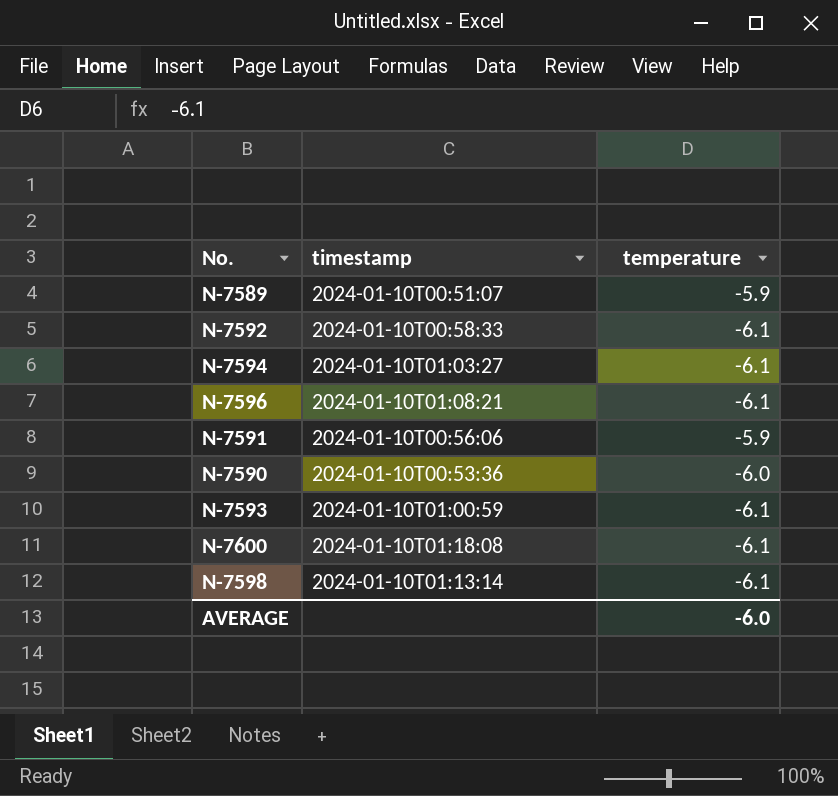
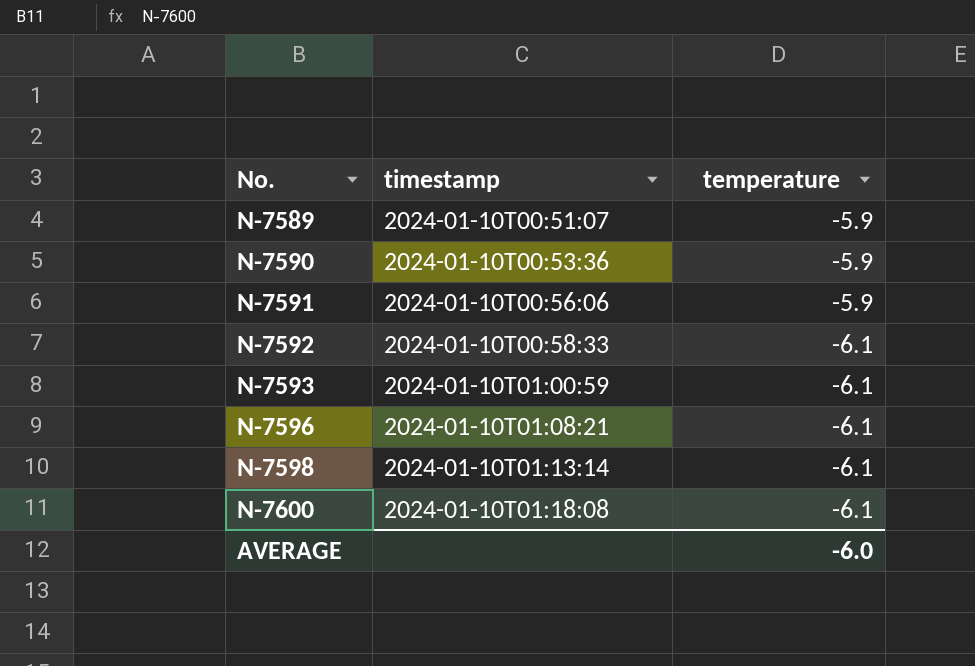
row order: none -> No. ascending
row N-7594: 2024-01-10T01:03:27 | -6.1 -> none
N-7590 | temperature: -6.0 -> -5.9

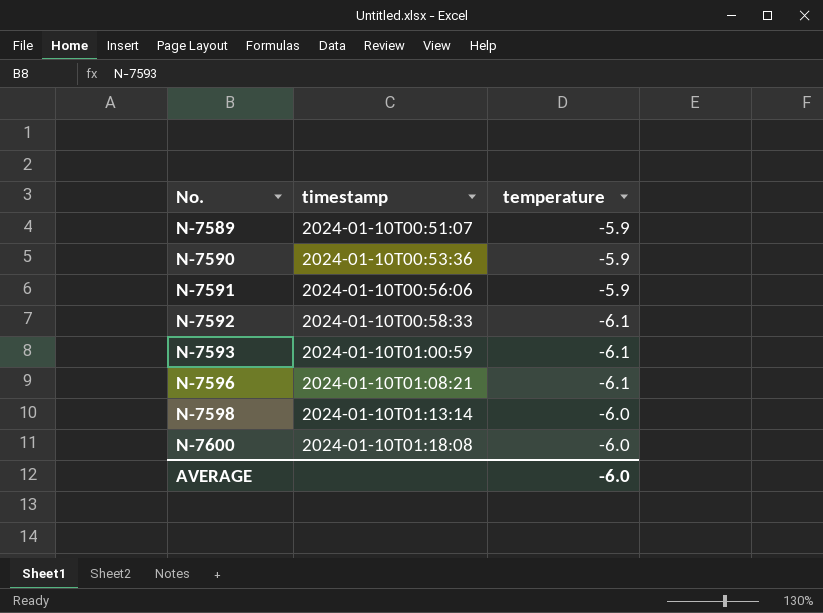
N-7598 | temperature: -6.1 -> -6.0
N-7600 | temperature: -6.1 -> -6.0

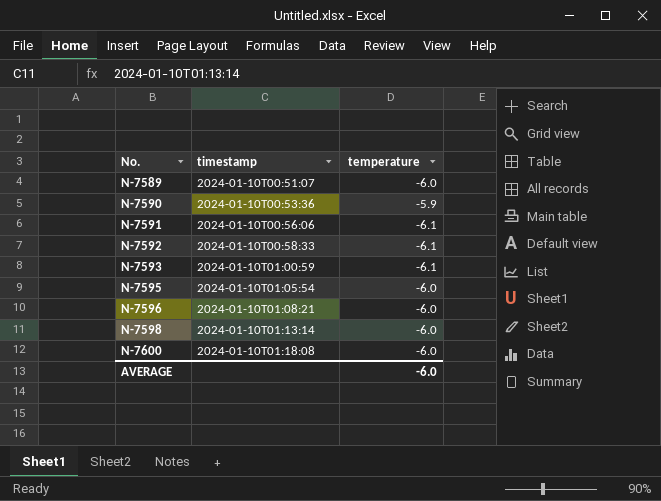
N-7589 | temperature: -5.9 -> -6.0
N-7591 | temperature: -5.9 -> -6.1
row N-7595: none -> 2024-01-10T01:05:54 | -6.0
N-7596 | temperature: -6.1 -> -6.0

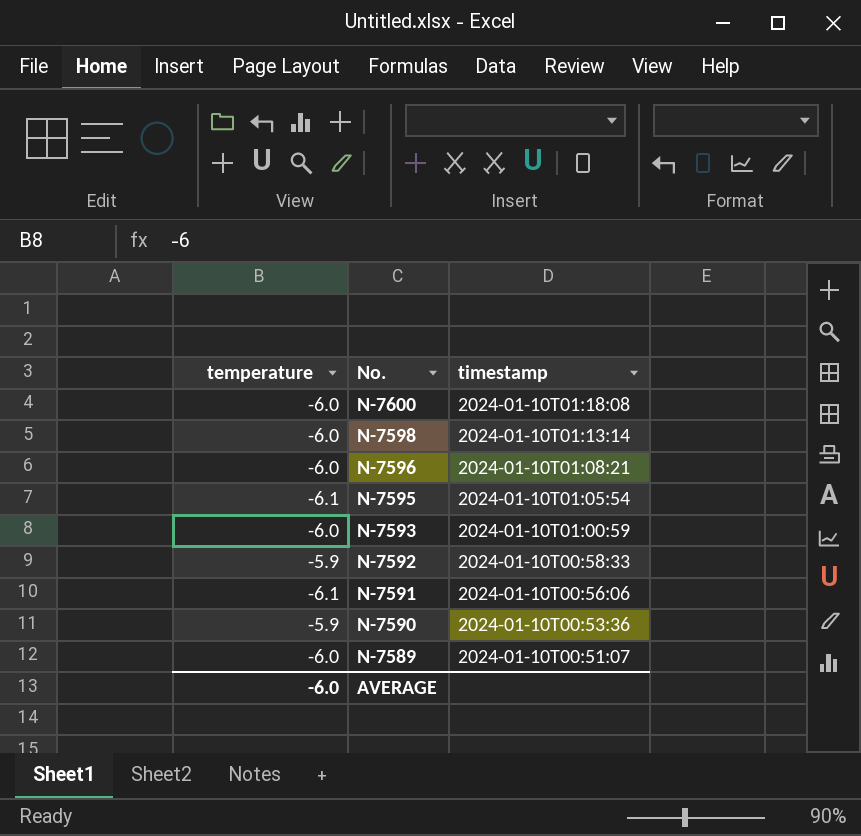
row order: No. ascending -> No. descending
column temperature | position: 3 -> 1
N-7595 | temperature: -6.0 -> -6.1
N-7593 | temperature: -6.1 -> -6.0
N-7592 | temperature: -6.1 -> -5.9

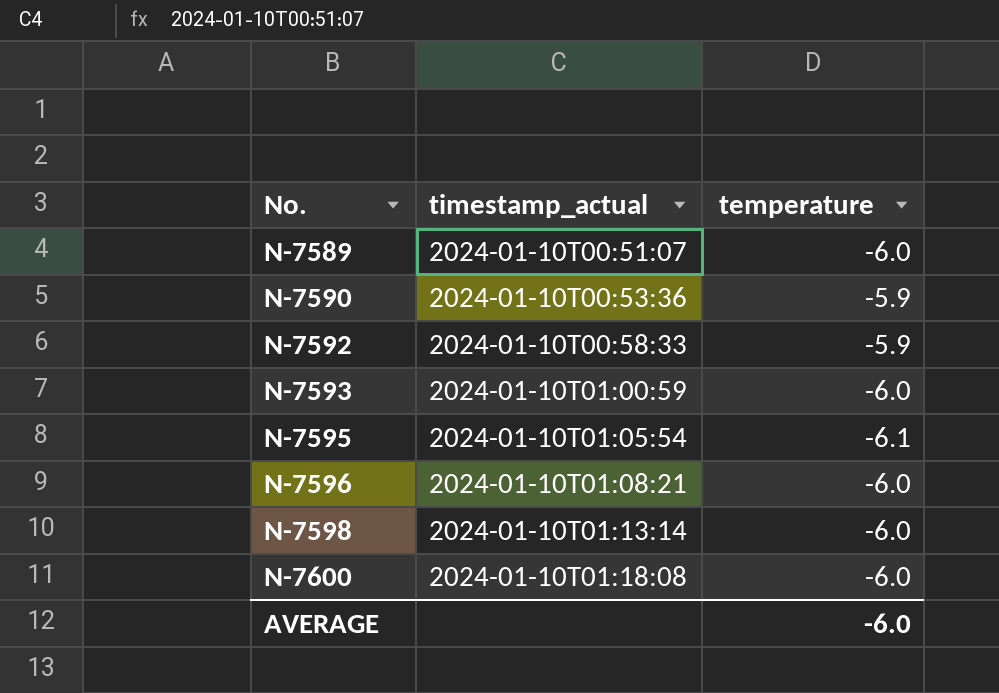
row order: No. descending -> No. ascending
column name: timestamp -> timestamp_actual
column temperature | position: 1 -> 3
row N-7591: -6.1 | 2024-01-10T00:56:06 -> none

